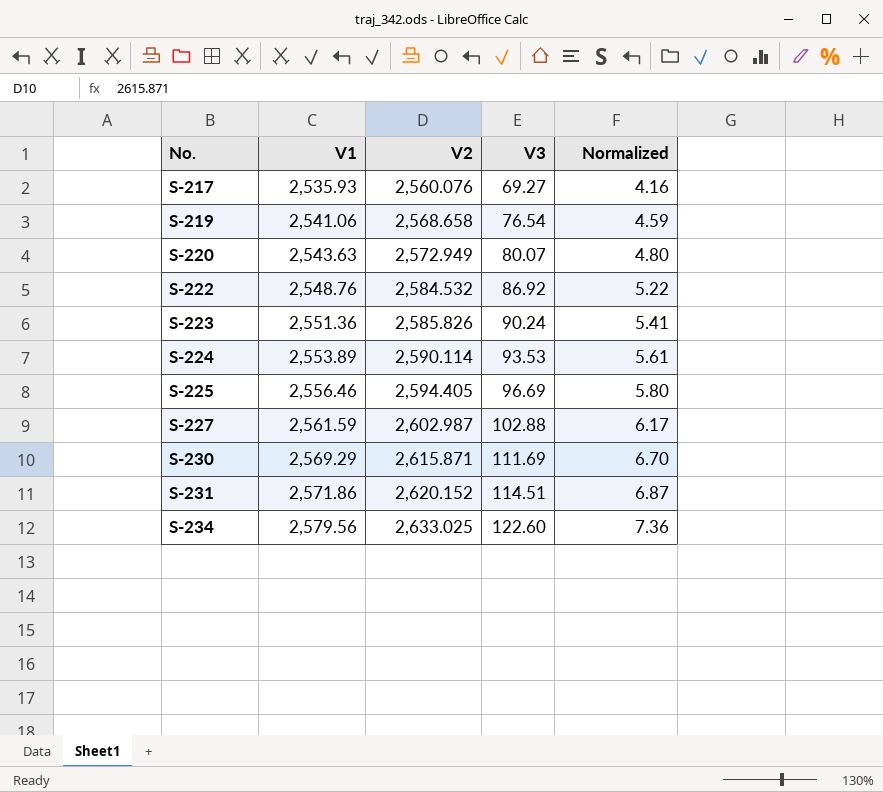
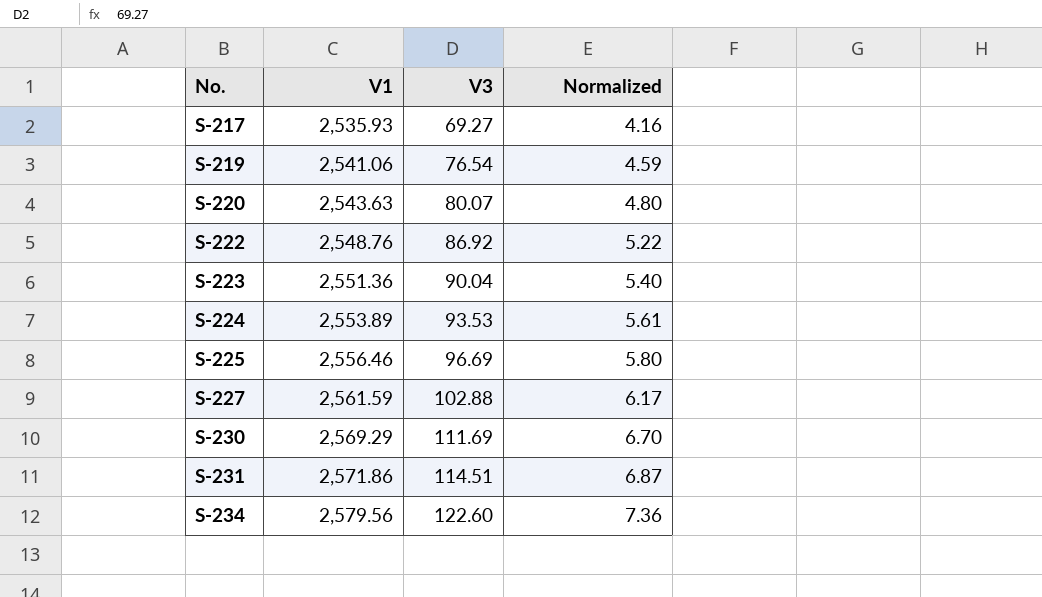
column V2 | position: 3 -> none
S-223 | V3: 90.24 -> 90.04
S-223 | Normalized: 5.41 -> 5.40

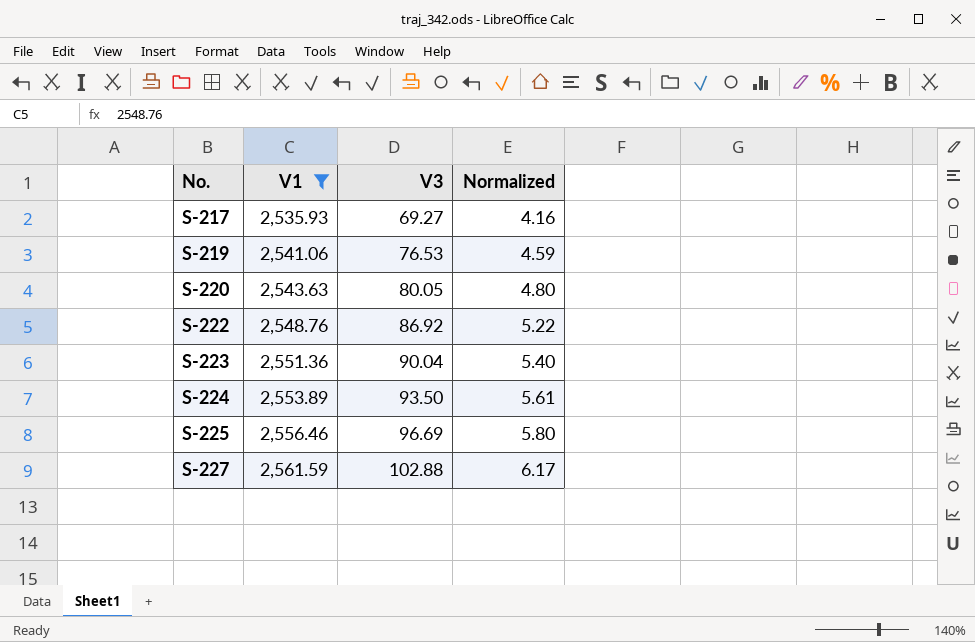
filter: none -> V1 <= 2,561.59
S-219 | V3: 76.54 -> 76.53
S-220 | V3: 80.07 -> 80.05
S-224 | V3: 93.53 -> 93.50

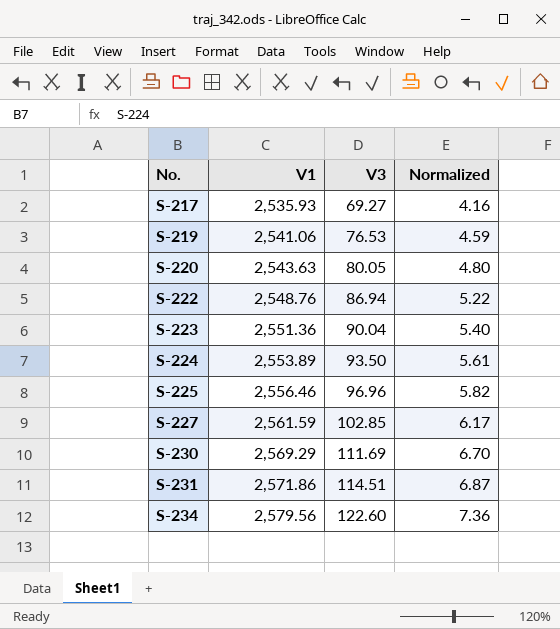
filter: V1 <= 2,561.59 -> none
S-222 | V3: 86.92 -> 86.94
S-225 | V3: 96.69 -> 96.96
S-225 | Normalized: 5.80 -> 5.82
S-227 | V3: 102.88 -> 102.85

